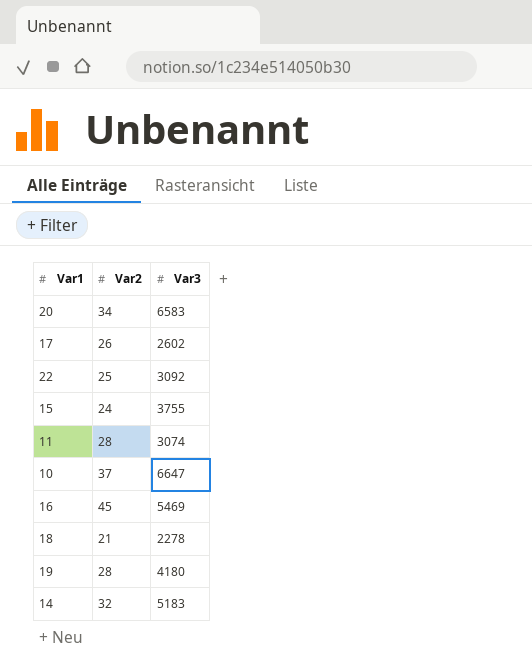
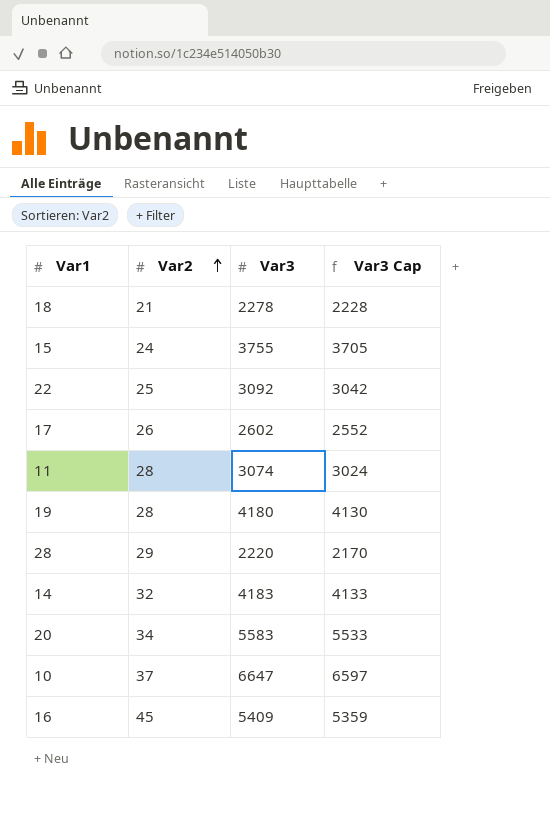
row order: none -> Var2 ascending
column Var3 Cap | formula: none -> [Var3] - 50
row 28: none -> 29 | 2220 | 2170
14 | Var3: 5183 -> 4183
20 | Var3: 6583 -> 5583
16 | Var3: 5469 -> 5409

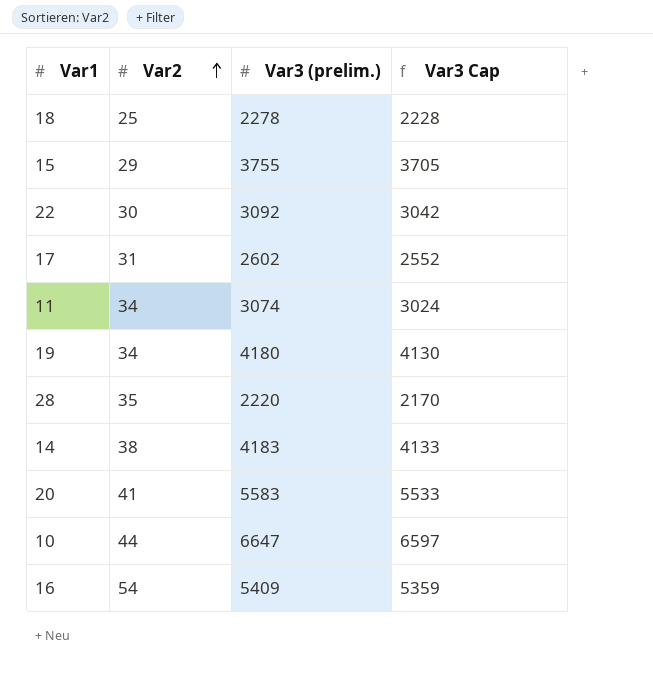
column name: Var3 -> Var3 (prelim.)
18 | Var2: 21 -> 25
15 | Var2: 24 -> 29
22 | Var2: 25 -> 30
17 | Var2: 26 -> 31
11 | Var2: 28 -> 34
19 | Var2: 28 -> 34
28 | Var2: 29 -> 35
14 | Var2: 32 -> 38
20 | Var2: 34 -> 41
10 | Var2: 37 -> 44
16 | Var2: 45 -> 54

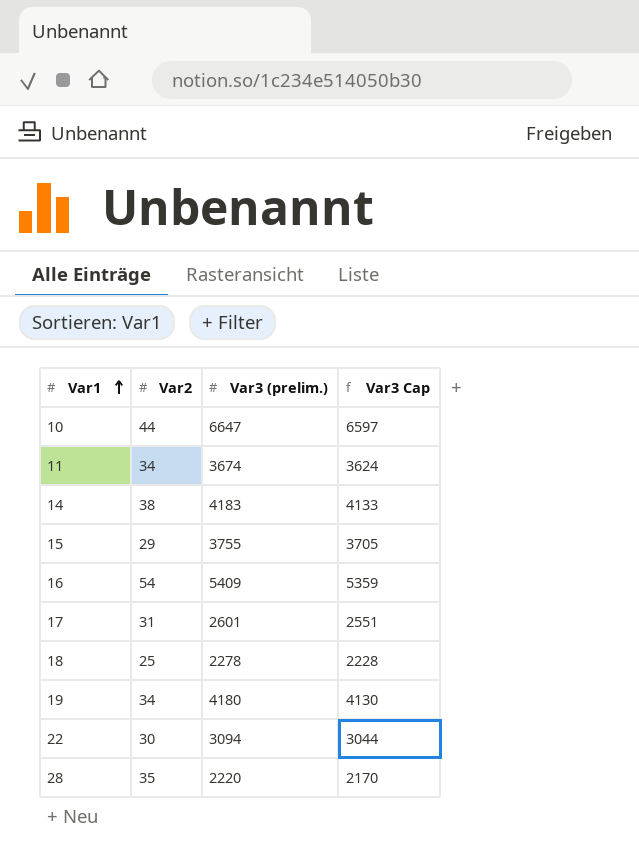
row order: Var2 ascending -> Var1 ascending
row 20: 41 | 5583 | 5533 -> none
11 | Var3 (prelim.): 3074 -> 3674
11 | Var3 Cap: 3024 -> 3624
17 | Var3 (prelim.): 2602 -> 2601
17 | Var3 Cap: 2552 -> 2551
22 | Var3 (prelim.): 3092 -> 3094
22 | Var3 Cap: 3042 -> 3044

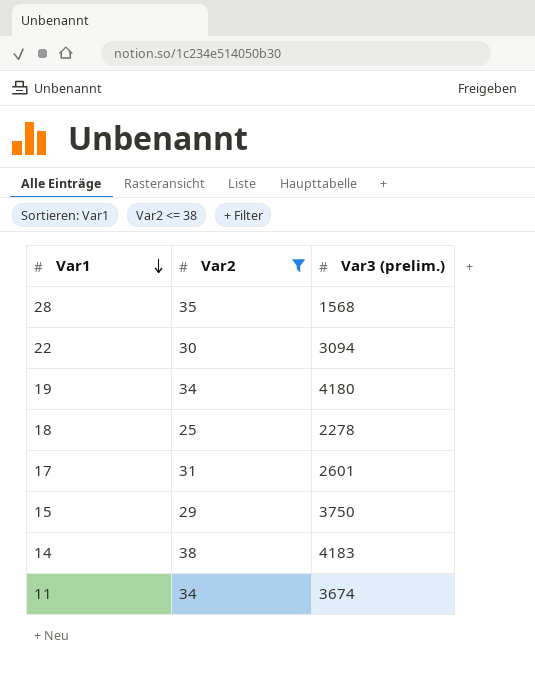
filter: none -> Var2 <= 38
row order: Var1 ascending -> Var1 descending
column Var3 Cap | formula: [Var3 (prelim.)] - 50 -> none
28 | Var3 (prelim.): 2220 -> 1568
15 | Var3 (prelim.): 3755 -> 3750

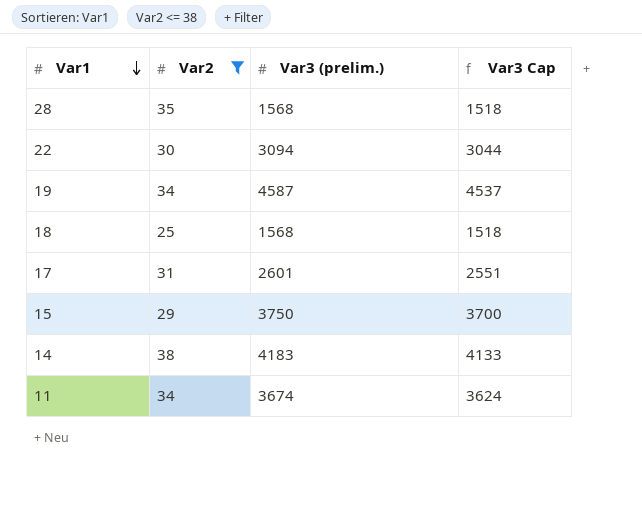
column Var3 Cap | formula: none -> [Var3 (prelim.)] - 50
19 | Var3 (prelim.): 4180 -> 4587
18 | Var3 (prelim.): 2278 -> 1568

